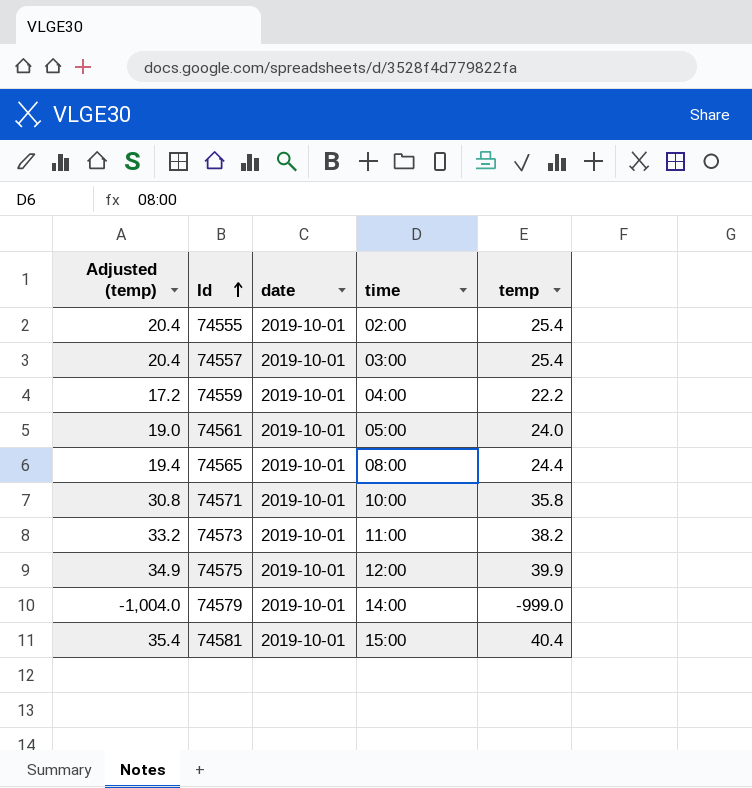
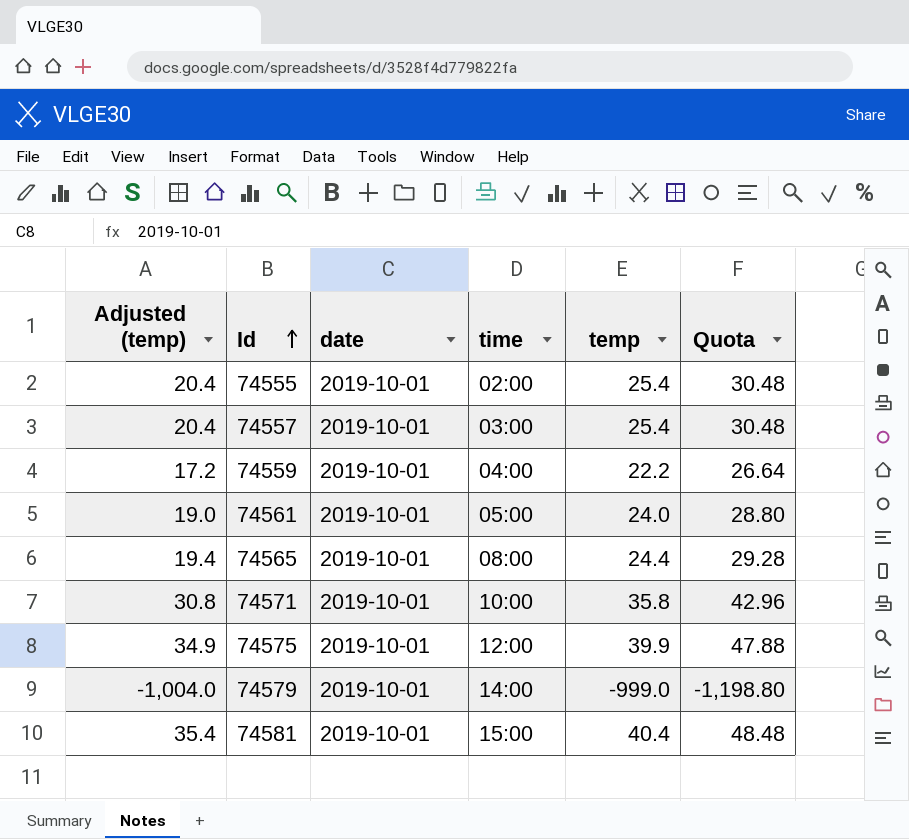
column Quota | formula: none -> [temp] * 1.2
row 74573: 33.2 | 2019-10-01 | 11:00 | 38.2 -> none

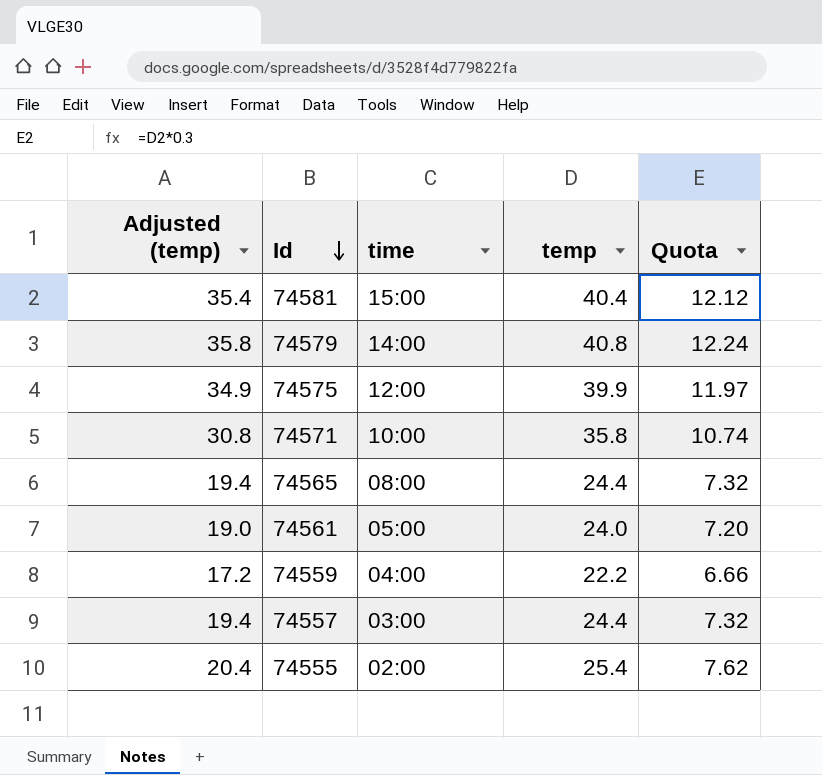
row order: Id ascending -> Id descending
column date | position: 3 -> none
column Quota | formula: [temp] * 1.2 -> [temp] * 0.3
74579 | Adjusted (temp): -1,004.0 -> 35.8
74579 | temp: -999.0 -> 40.8
74557 | Adjusted (temp): 20.4 -> 19.4
74557 | temp: 25.4 -> 24.4

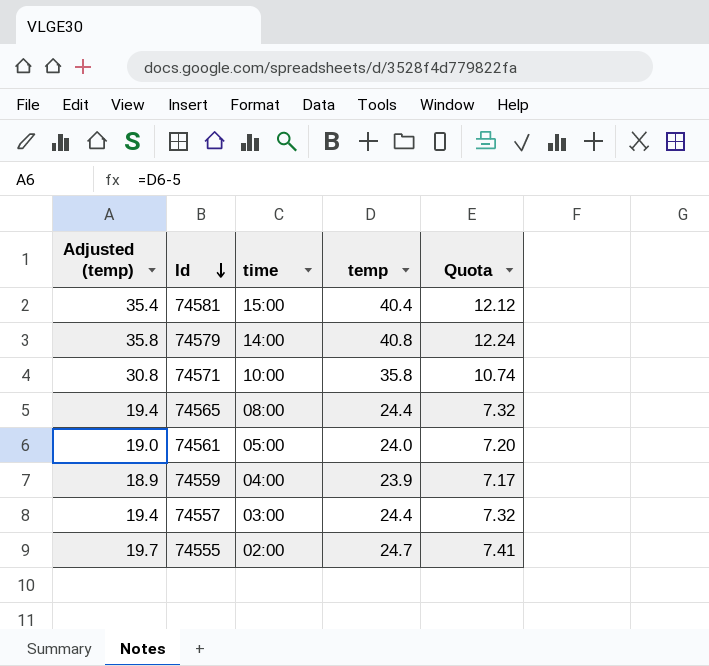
row 74575: 34.9 | 12:00 | 39.9 | 11.97 -> none
74559 | Adjusted (temp): 17.2 -> 18.9
74559 | temp: 22.2 -> 23.9
74559 | Quota: 6.66 -> 7.17
74555 | Adjusted (temp): 20.4 -> 19.7
74555 | temp: 25.4 -> 24.7
74555 | Quota: 7.62 -> 7.41

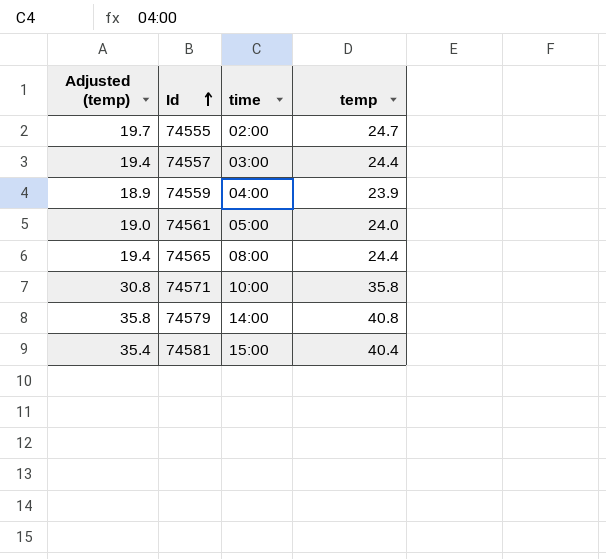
row order: Id descending -> Id ascending
column Quota | formula: [temp] * 0.3 -> none

